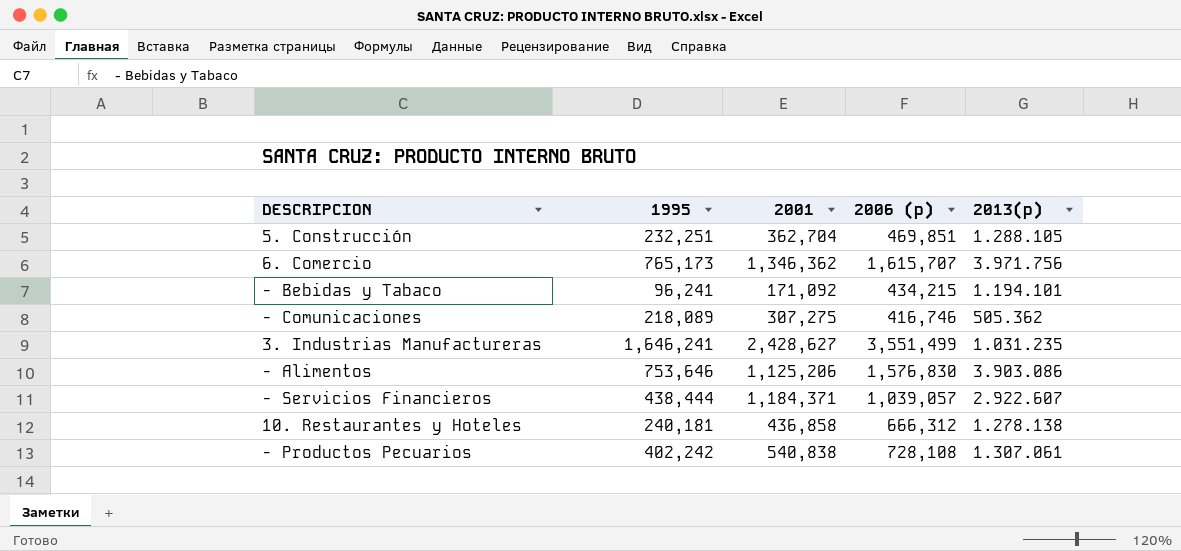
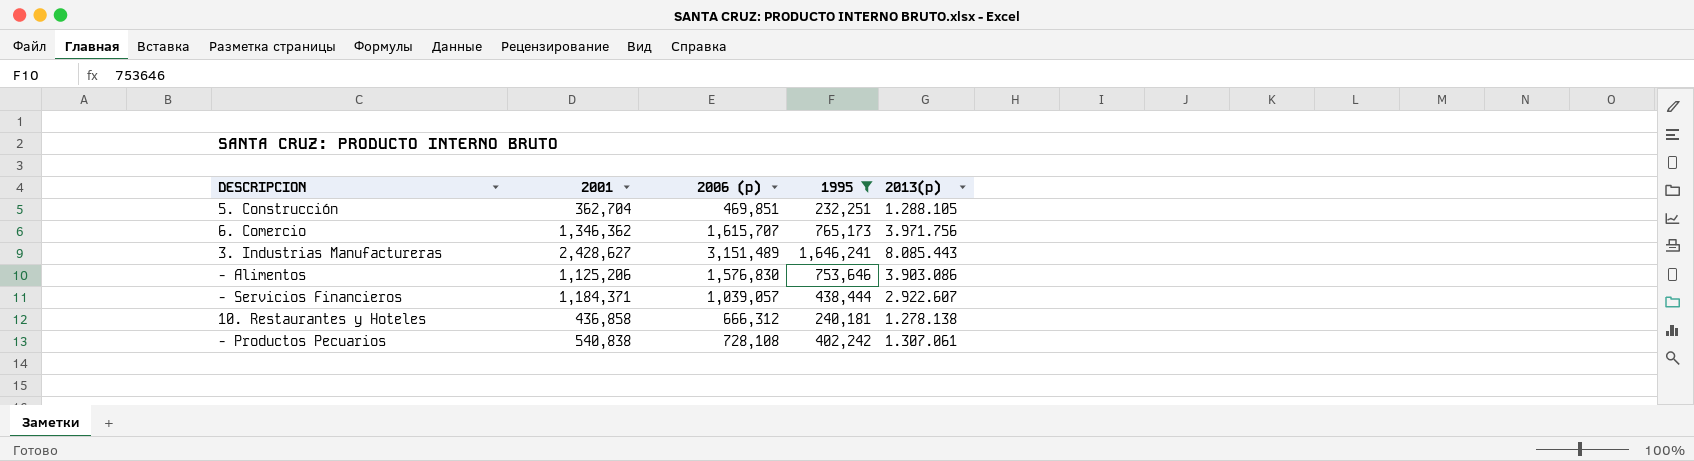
filter: none -> 1995 >= 232,251
column 1995 | position: 2 -> 4
3. Industrias Manufactureras | 2006 (p): 3,551,499 -> 3,151,489
3. Industrias Manufactureras | 2013(p): 1.031.235 -> 8.085.443

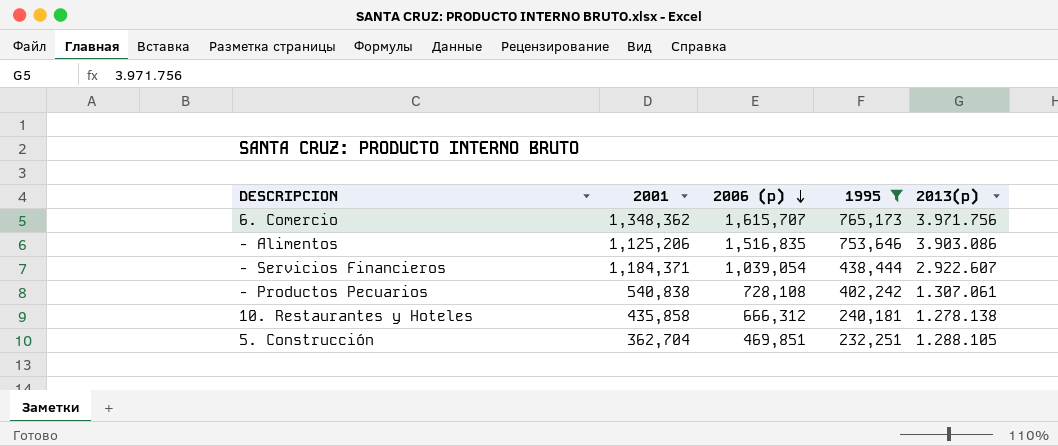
row order: none -> 2006 (p) descending
row 3. Industrias Manufactureras: 2,428,627 | 3,151,489 | 1,646,241 | 8.085.443 -> none
6. Comercio | 2001: 1,346,362 -> 1,348,362
- Alimentos | 2006 (p): 1,576,830 -> 1,516,835
- Servicios Financieros | 2006 (p): 1,039,057 -> 1,039,054
10. Restaurantes y Hoteles | 2001: 436,858 -> 435,858

